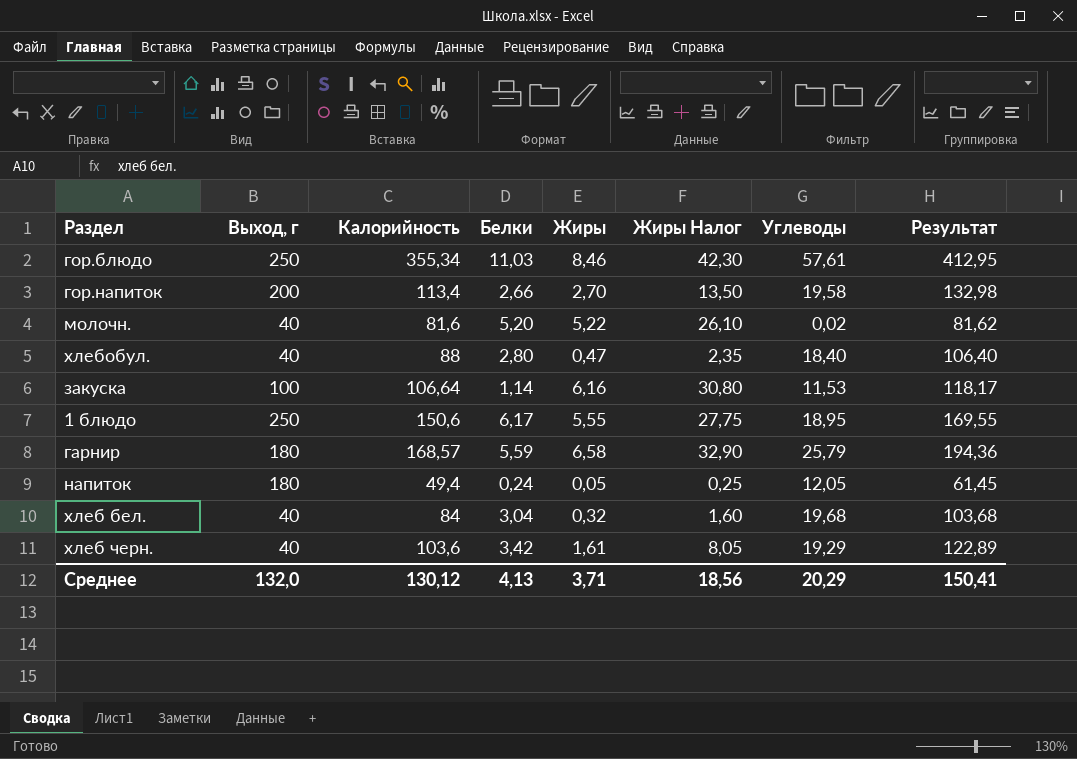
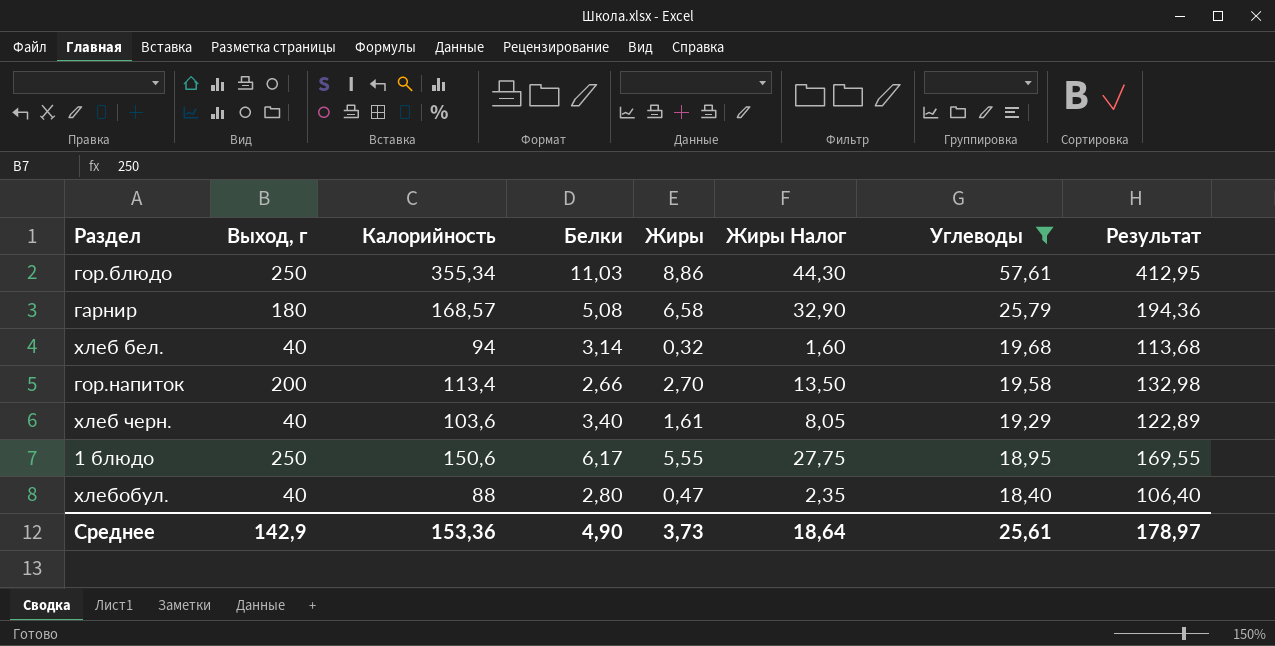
filter: none -> Углеводы >= 18,40
row order: none -> Углеводы descending
гор.блюдо | Жиры: 8,46 -> 8,86
гор.блюдо | Жиры Налог: 42,30 -> 44,30
гарнир | Белки: 5,59 -> 5,08
хлеб бел. | Калорийность: 84 -> 94
хлеб бел. | Белки: 3,04 -> 3,14
хлеб бел. | Результат: 103,68 -> 113,68
хлеб черн. | Белки: 3,42 -> 3,40
Среднее | Выход, г: 132,0 -> 142,9
Среднее | Калорийность: 130,12 -> 153,36
Среднее | Белки: 4,13 -> 4,90
Среднее | Жиры: 3,71 -> 3,73
Среднее | Жиры Налог: 18,56 -> 18,64
Среднее | Углеводы: 20,29 -> 25,61
Среднее | Результат: 150,41 -> 178,97

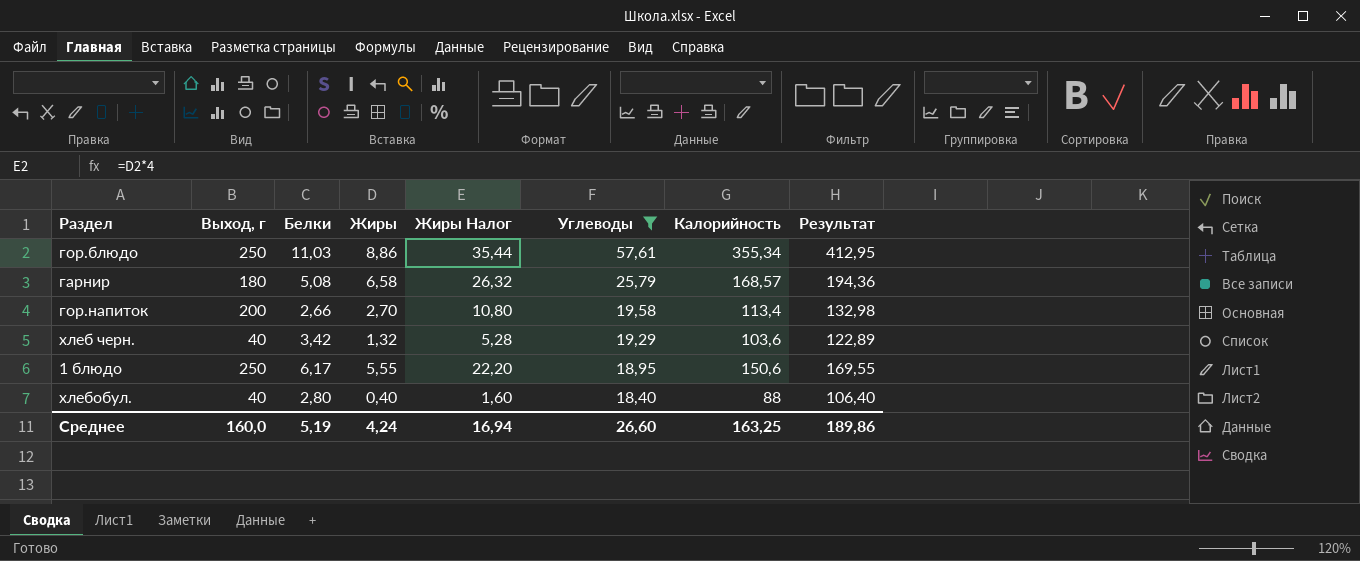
column Жиры Налог | formula: [Жиры] * 5 -> [Жиры] * 4
column Калорийность | position: 3 -> 7
row хлеб бел.: 40 | 94 | 3,14 | 0,32 | 1,60 | 19,68 | 113,68 -> none
хлеб черн. | Белки: 3,40 -> 3,42
хлеб черн. | Жиры: 1,61 -> 1,32
хлебобул. | Жиры: 0,47 -> 0,40
Среднее | Выход, г: 142,9 -> 160,0
Среднее | Белки: 4,90 -> 5,19
Среднее | Жиры: 3,73 -> 4,24
Среднее | Жиры Налог: 18,64 -> 16,94
Среднее | Углеводы: 25,61 -> 26,60
Среднее | Калорийность: 153,36 -> 163,25
Среднее | Результат: 178,97 -> 189,86

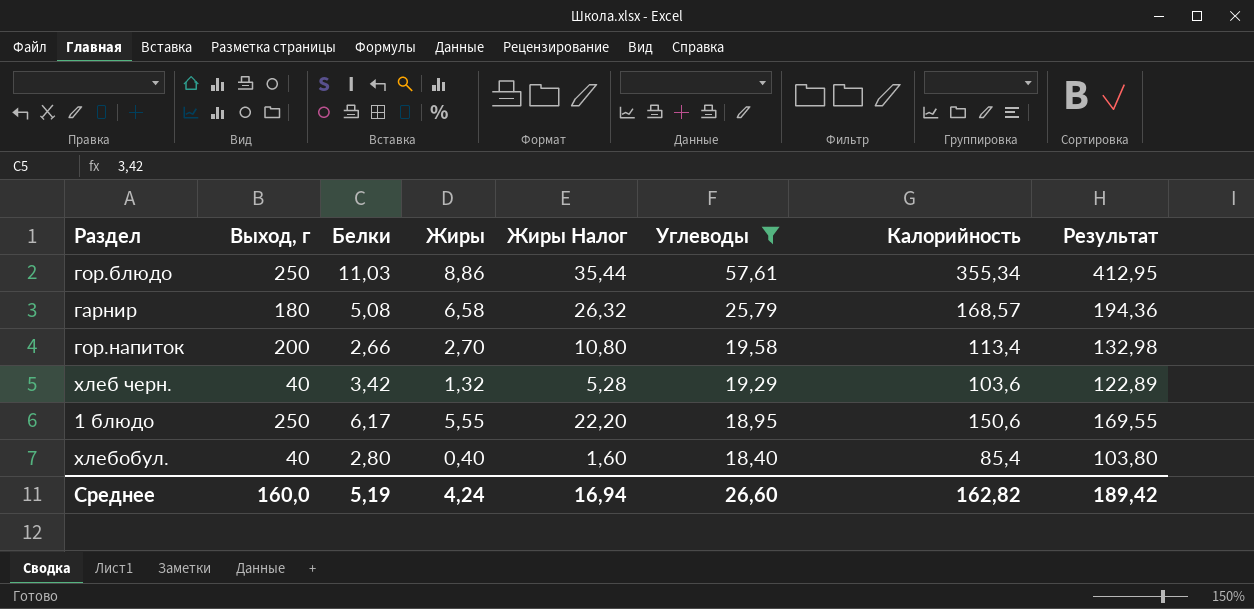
хлебобул. | Калорийность: 88 -> 85,4
хлебобул. | Результат: 106,40 -> 103,80
Среднее | Калорийность: 163,25 -> 162,82
Среднее | Результат: 189,86 -> 189,42

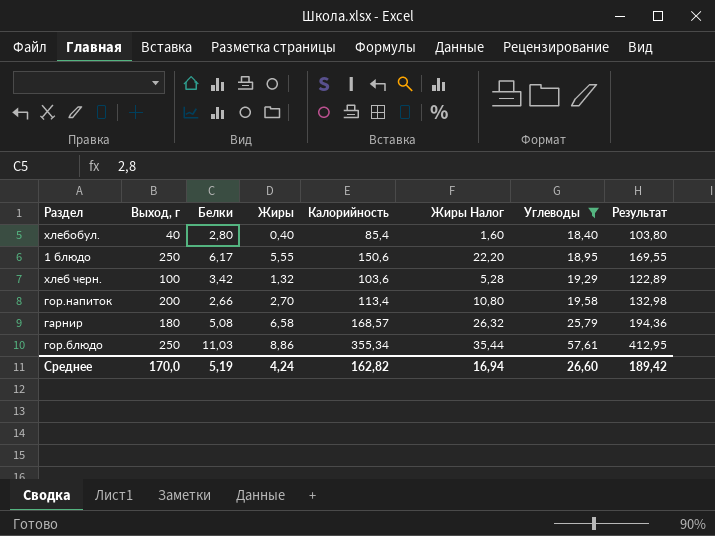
row order: Углеводы descending -> Углеводы ascending
column Калорийность | position: 7 -> 5
хлеб черн. | Выход, г: 40 -> 100
Среднее | Выход, г: 160,0 -> 170,0

